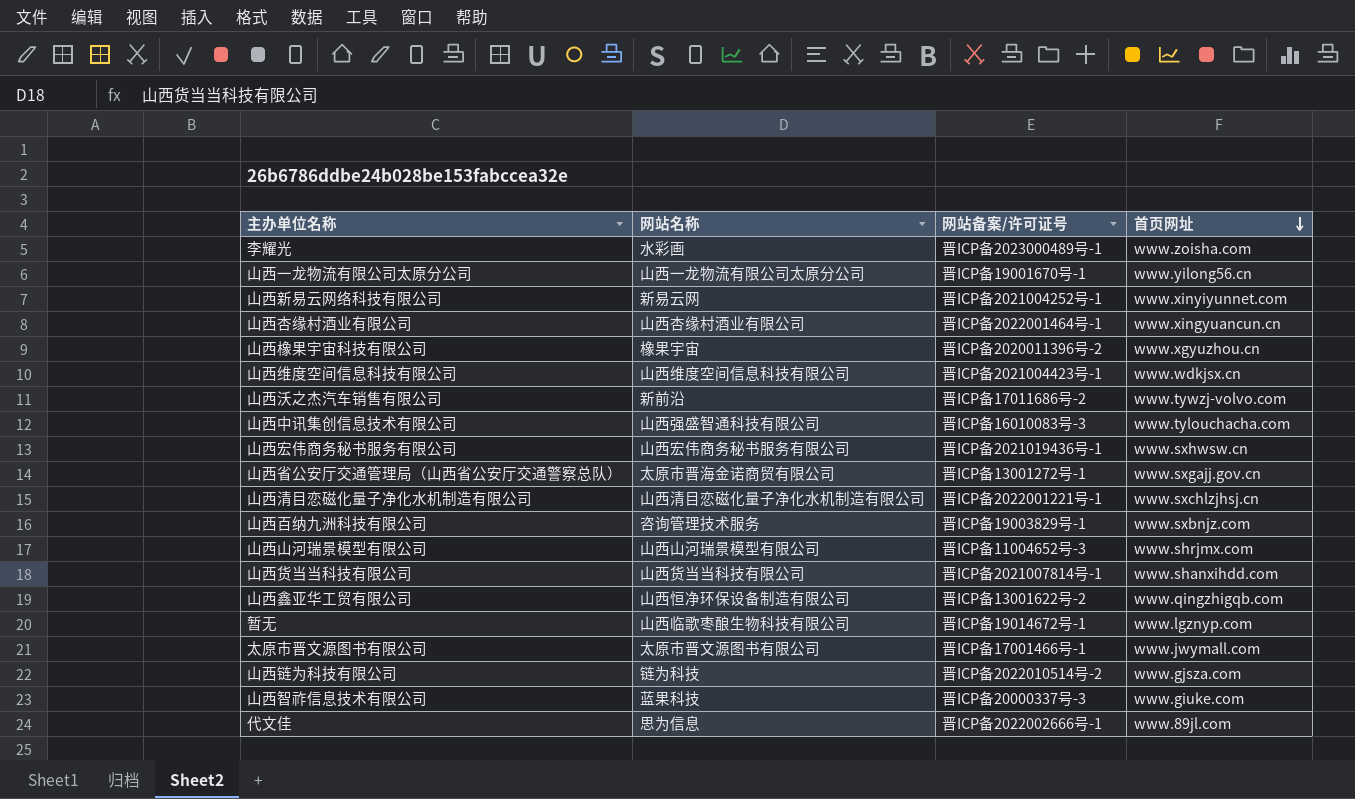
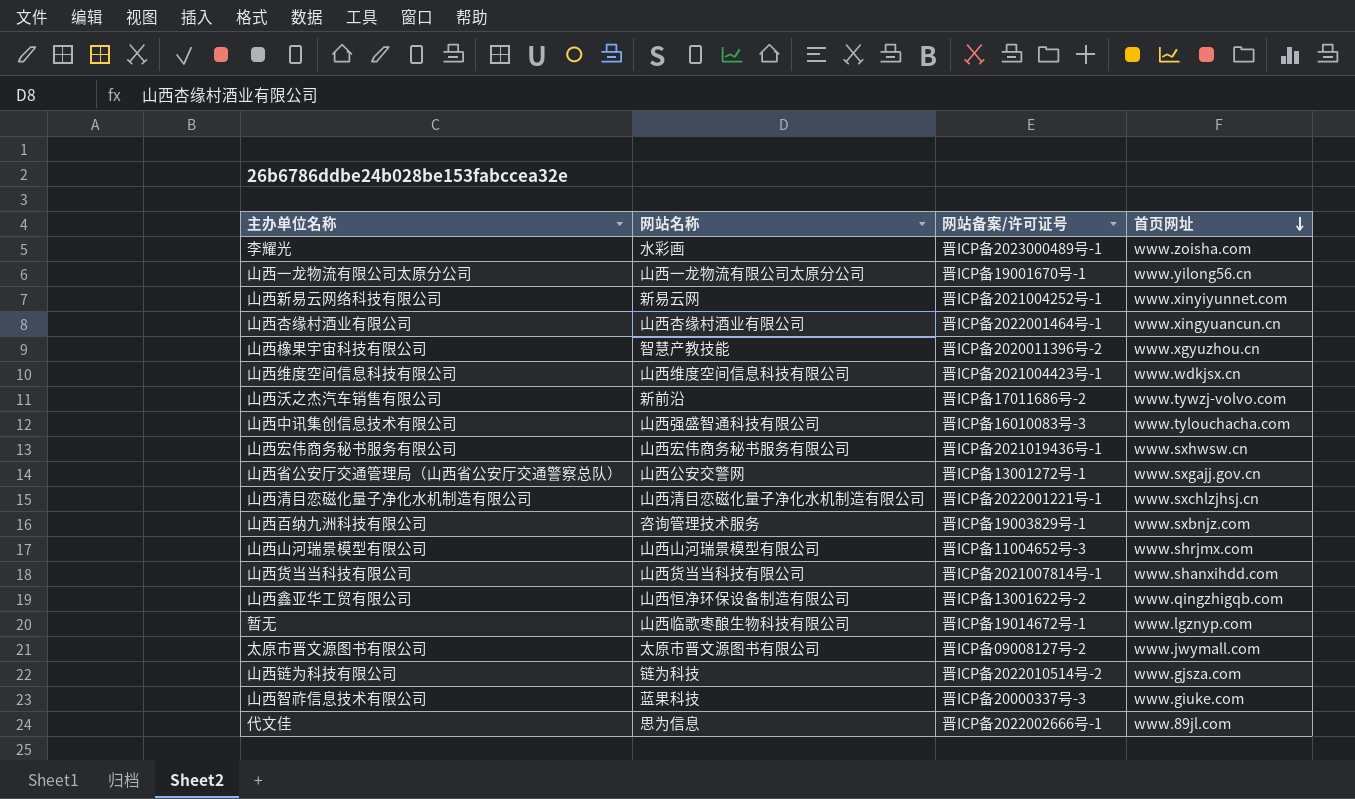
山西橡果宇宙科技有限公司 | 网站名称: 橡果宇宙 -> 智慧产教技能
山西省公安厅交通管理局（山西省公安厅交通警察总队） | 网站名称: 太原市晋海金诺商贸有限公司 -> 山西公安交警网
太原市晋文源图书有限公司 | 网站备案/许可证号: 晋ICP备17001466号-1 -> 晋ICP备09008127号-2

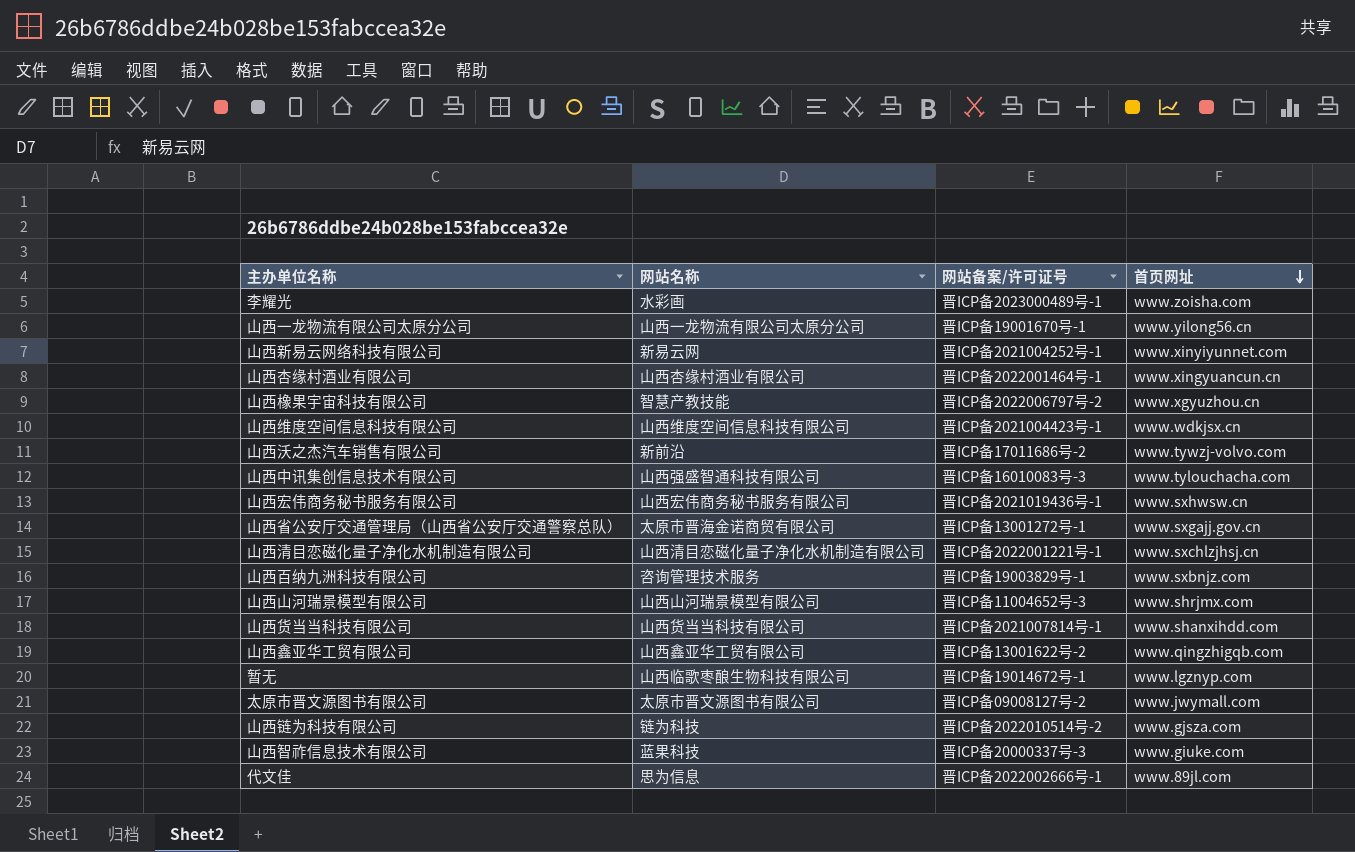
山西橡果宇宙科技有限公司 | 网站备案/许可证号: 晋ICP备2020011396号-2 -> 晋ICP备2022006797号-2
山西省公安厅交通管理局（山西省公安厅交通警察总队） | 网站名称: 山西公安交警网 -> 太原市晋海金诺商贸有限公司
山西鑫亚华工贸有限公司 | 网站名称: 山西恒净环保设备制造有限公司 -> 山西鑫亚华工贸有限公司

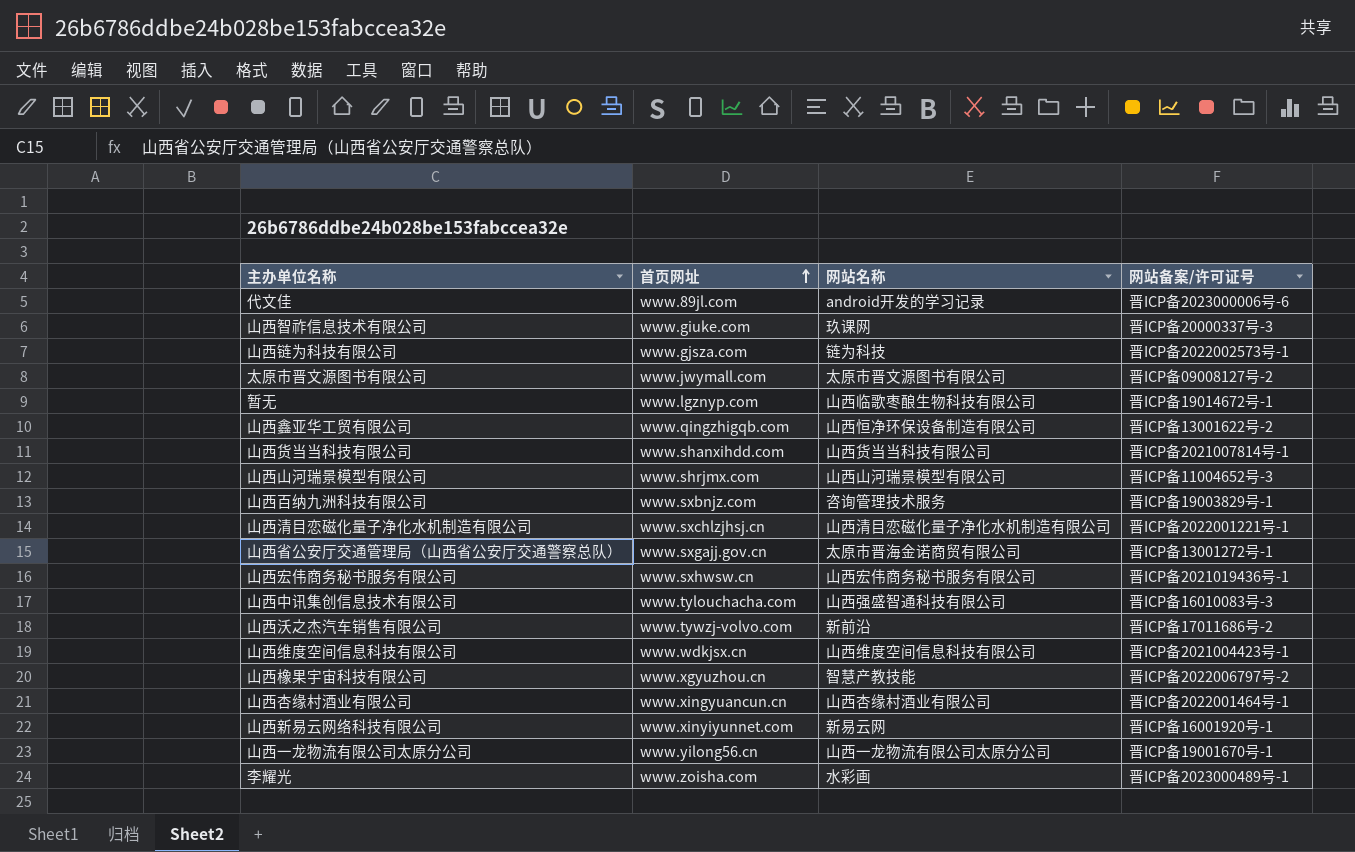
row order: 首页网址 descending -> 首页网址 ascending
column 首页网址 | position: 4 -> 2
代文佳 | 网站名称: 思为信息 -> android开发的学习记录
代文佳 | 网站备案/许可证号: 晋ICP备2022002666号-1 -> 晋ICP备2023000006号-6
山西智祚信息技术有限公司 | 网站名称: 蓝果科技 -> 玖课网
山西链为科技有限公司 | 网站备案/许可证号: 晋ICP备2022010514号-2 -> 晋ICP备2022002573号-1
山西鑫亚华工贸有限公司 | 网站名称: 山西鑫亚华工贸有限公司 -> 山西恒净环保设备制造有限公司
山西新易云网络科技有限公司 | 网站备案/许可证号: 晋ICP备2021004252号-1 -> 晋ICP备16001920号-1

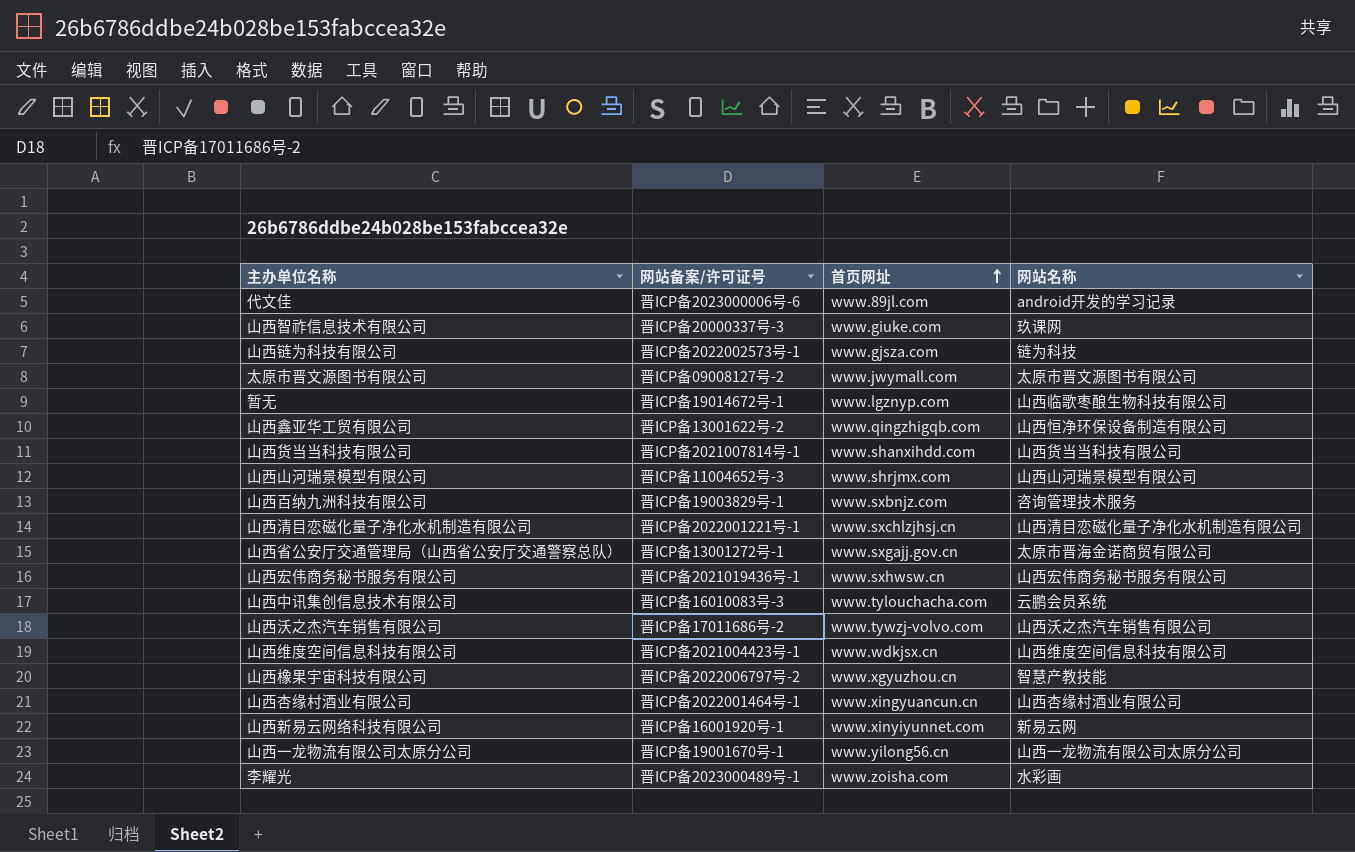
column 网站备案/许可证号 | position: 4 -> 2
山西中讯集创信息技术有限公司 | 网站名称: 山西强盛智通科技有限公司 -> 云鹏会员系统
山西沃之杰汽车销售有限公司 | 网站名称: 新前沿 -> 山西沃之杰汽车销售有限公司

